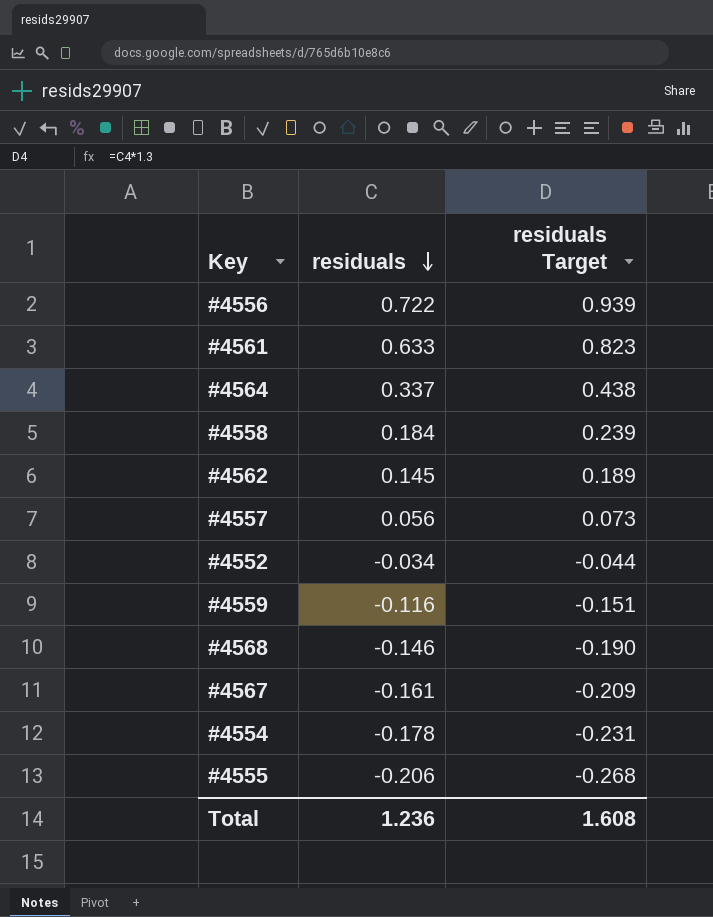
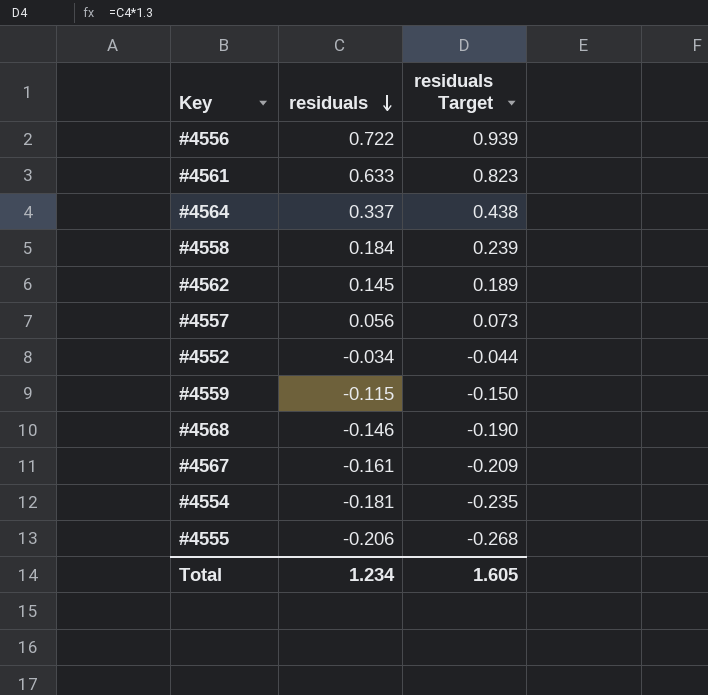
#4559 | residuals: -0.116 -> -0.115
#4559 | residuals Target: -0.151 -> -0.150
#4554 | residuals: -0.178 -> -0.181
#4554 | residuals Target: -0.231 -> -0.235
Total | residuals: 1.236 -> 1.234
Total | residuals Target: 1.608 -> 1.605

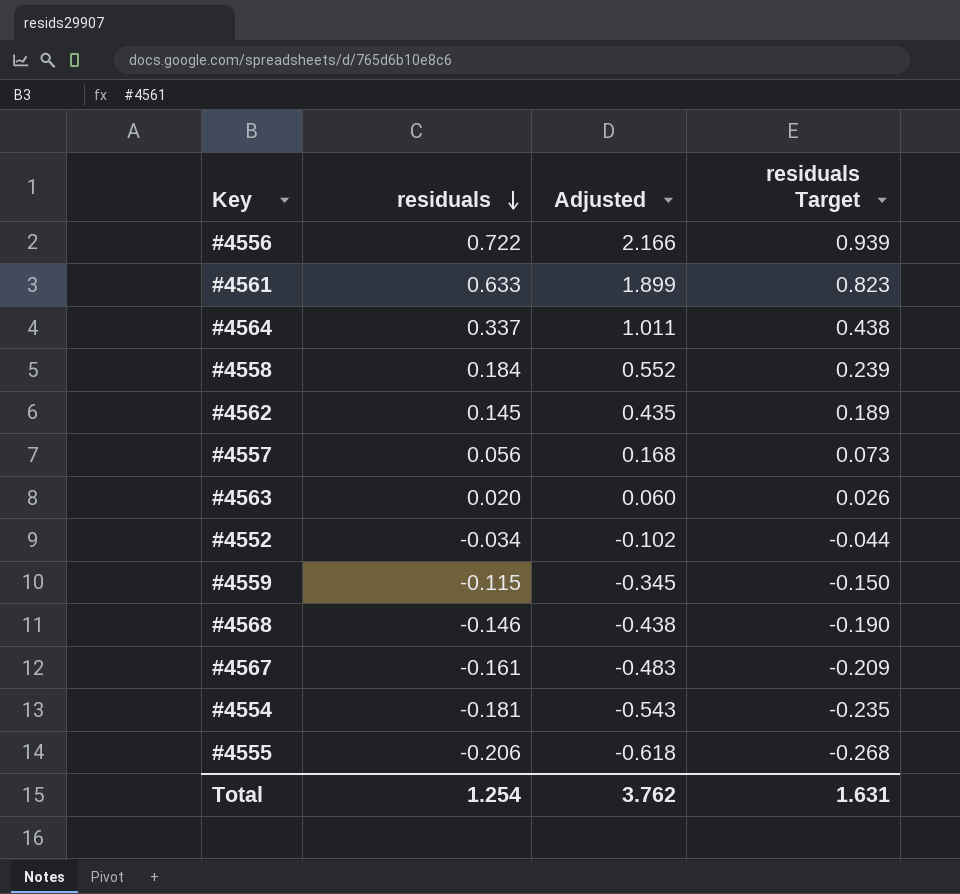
column Adjusted | formula: none -> [residuals] * 3
row #4563: none -> 0.020 | 0.060 | 0.026
Total | residuals: 1.234 -> 1.254
Total | residuals Target: 1.605 -> 1.631

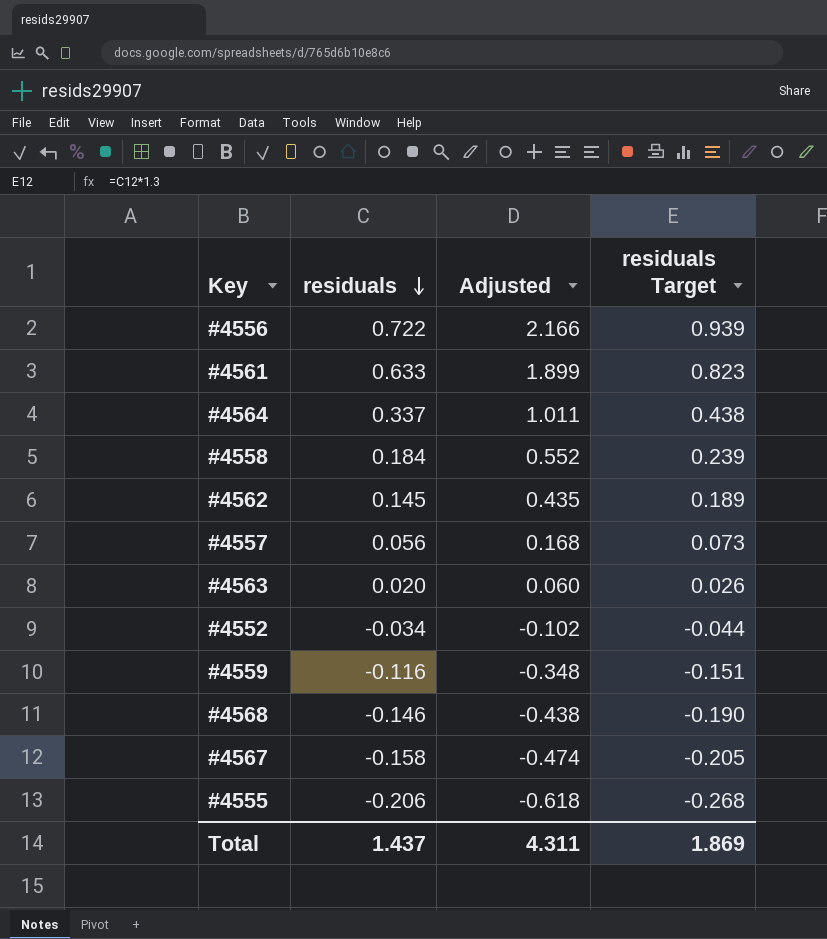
row #4554: -0.181 | -0.543 | -0.235 -> none
#4559 | residuals: -0.115 -> -0.116
#4559 | Adjusted: -0.345 -> -0.348
#4559 | residuals Target: -0.150 -> -0.151
#4567 | residuals: -0.161 -> -0.158
#4567 | Adjusted: -0.483 -> -0.474
#4567 | residuals Target: -0.209 -> -0.205
Total | residuals: 1.254 -> 1.437
Total | Adjusted: 3.762 -> 4.311
Total | residuals Target: 1.631 -> 1.869

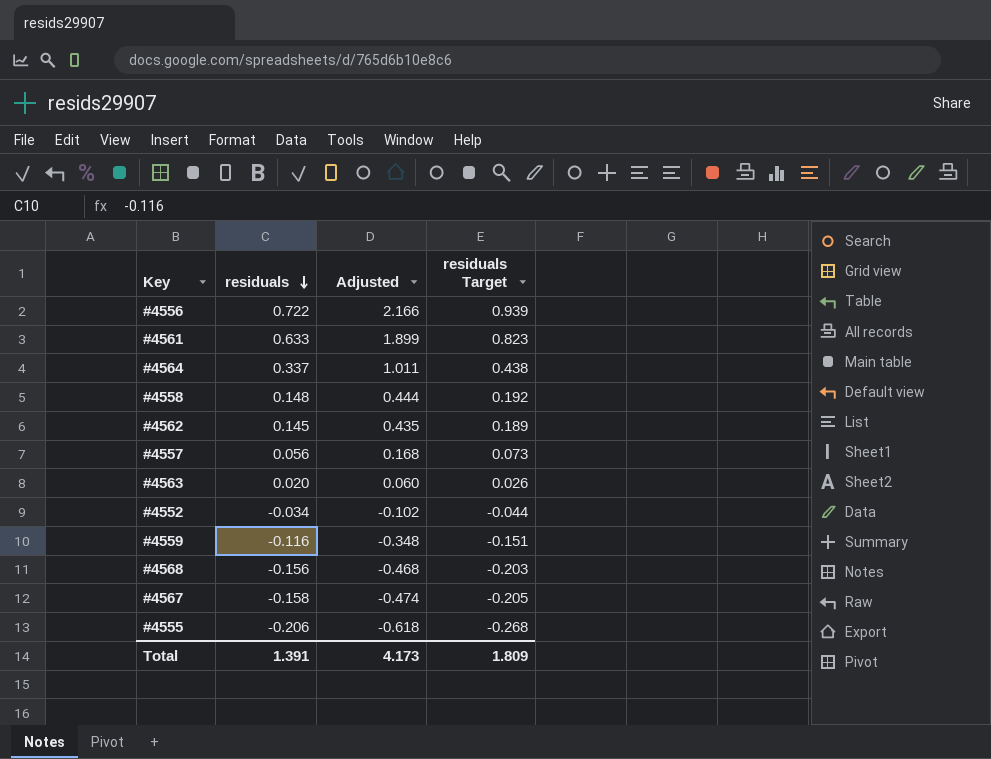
#4558 | residuals: 0.184 -> 0.148
#4558 | Adjusted: 0.552 -> 0.444
#4558 | residuals Target: 0.239 -> 0.192
#4568 | residuals: -0.146 -> -0.156
#4568 | Adjusted: -0.438 -> -0.468
#4568 | residuals Target: -0.190 -> -0.203
Total | residuals: 1.437 -> 1.391
Total | Adjusted: 4.311 -> 4.173
Total | residuals Target: 1.869 -> 1.809

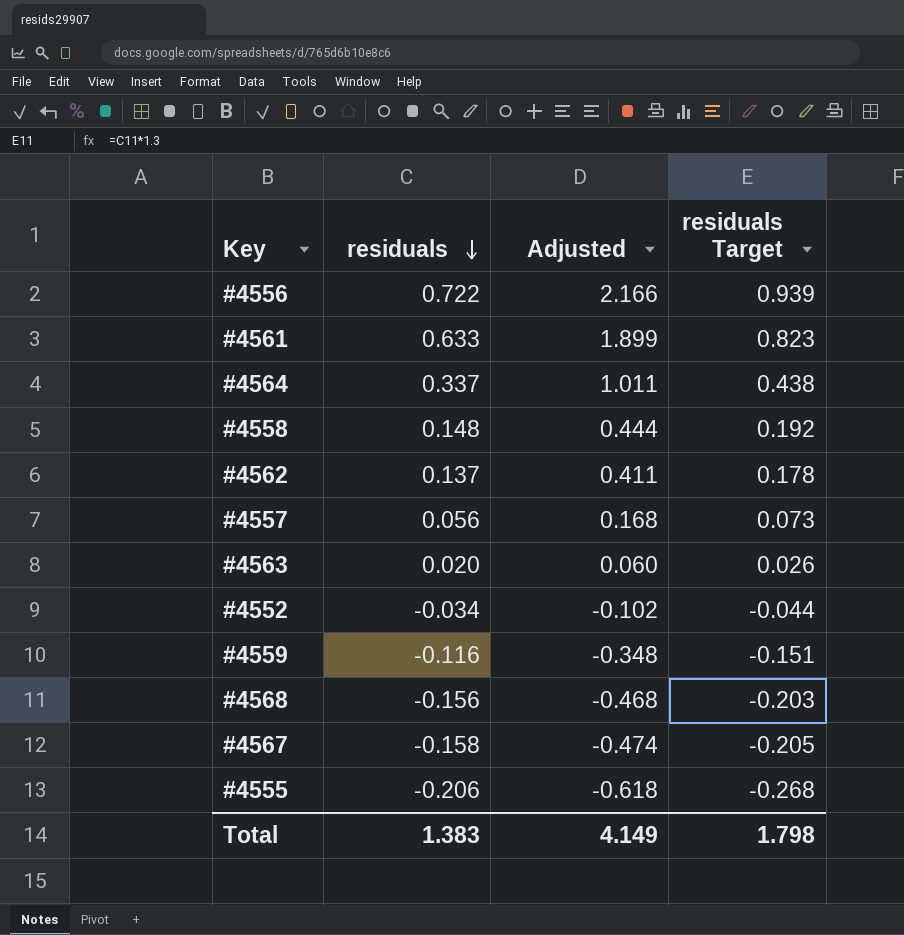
#4562 | residuals: 0.145 -> 0.137
#4562 | Adjusted: 0.435 -> 0.411
#4562 | residuals Target: 0.189 -> 0.178
Total | residuals: 1.391 -> 1.383
Total | Adjusted: 4.173 -> 4.149
Total | residuals Target: 1.809 -> 1.798

